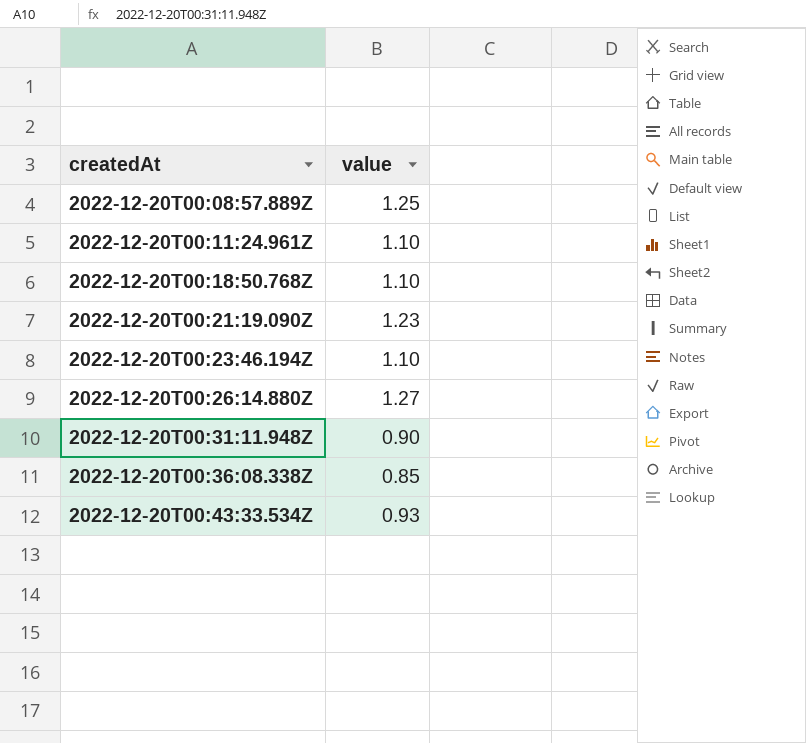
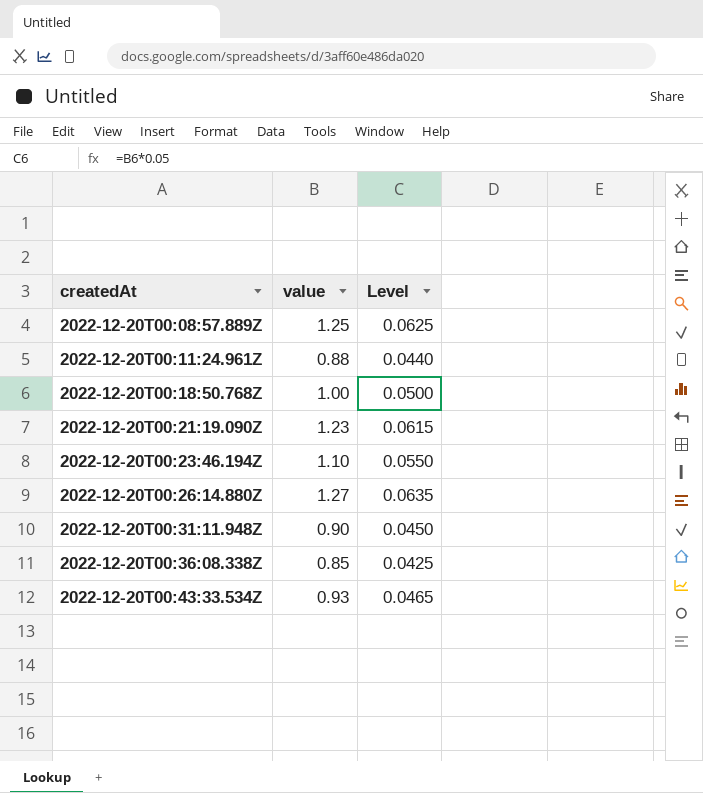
column Level | formula: none -> [value] * 0.05
2022-12-20T00:11:24.961Z | value: 1.10 -> 0.88
2022-12-20T00:18:50.768Z | value: 1.10 -> 1.00

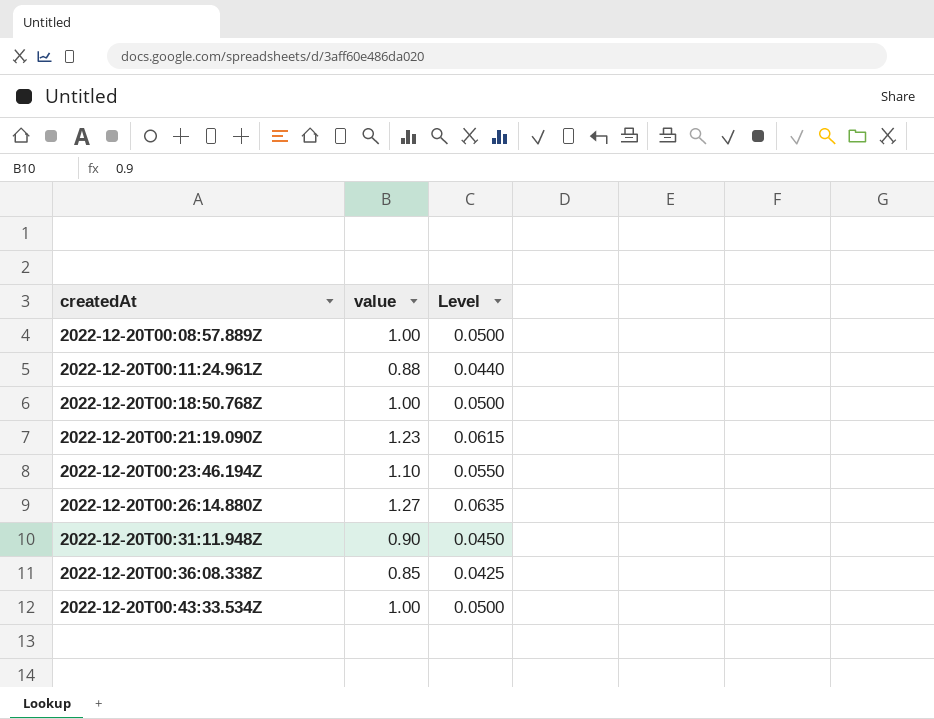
2022-12-20T00:08:57.889Z | value: 1.25 -> 1.00
2022-12-20T00:08:57.889Z | Level: 0.0625 -> 0.0500
2022-12-20T00:43:33.534Z | value: 0.93 -> 1.00
2022-12-20T00:43:33.534Z | Level: 0.0465 -> 0.0500

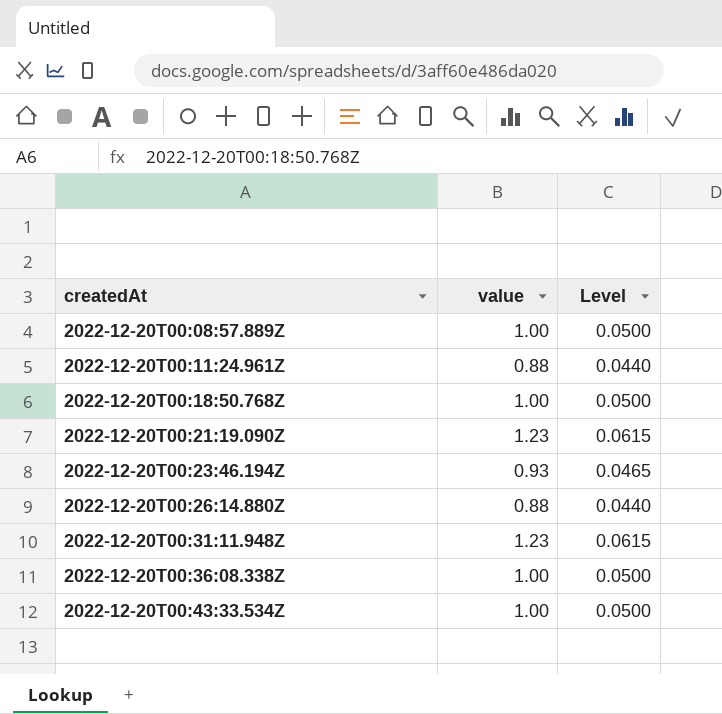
2022-12-20T00:23:46.194Z | value: 1.10 -> 0.93
2022-12-20T00:23:46.194Z | Level: 0.0550 -> 0.0465
2022-12-20T00:26:14.880Z | value: 1.27 -> 0.88
2022-12-20T00:26:14.880Z | Level: 0.0635 -> 0.0440
2022-12-20T00:31:11.948Z | value: 0.90 -> 1.23
2022-12-20T00:31:11.948Z | Level: 0.0450 -> 0.0615
2022-12-20T00:36:08.338Z | value: 0.85 -> 1.00
2022-12-20T00:36:08.338Z | Level: 0.0425 -> 0.0500

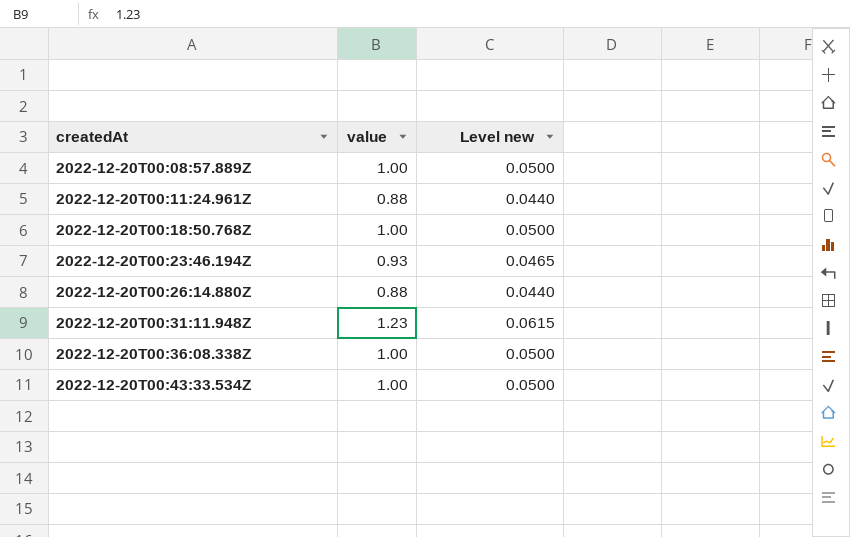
column name: Level -> Level new
row 2022-12-20T00:21:19.090Z: 1.23 | 0.0615 -> none

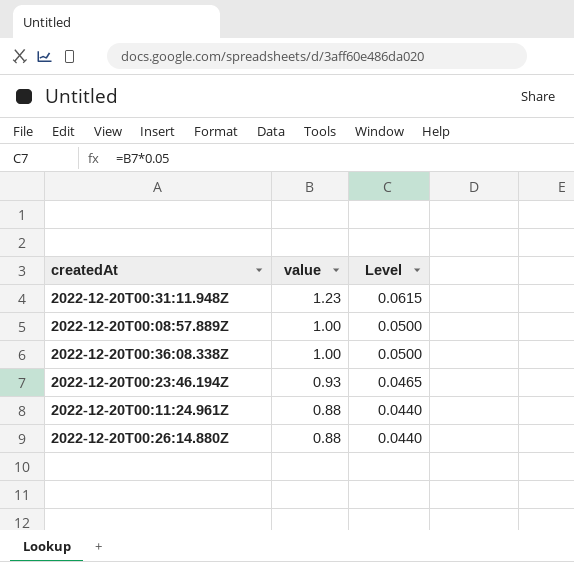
row order: createdAt ascending -> value descending
column name: Level new -> Level
row 2022-12-20T00:18:50.768Z: 1.00 | 0.0500 -> none
row 2022-12-20T00:43:33.534Z: 1.00 | 0.0500 -> none

